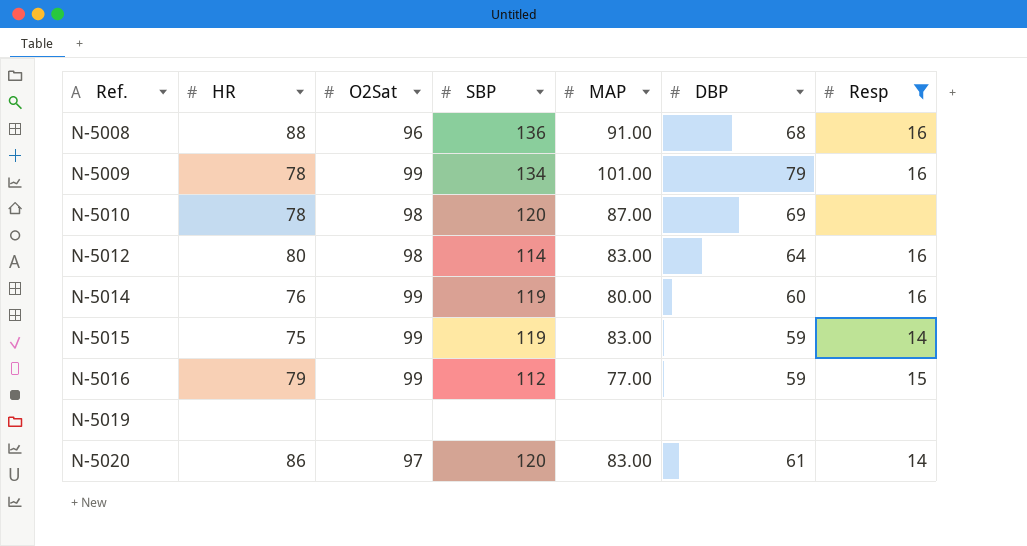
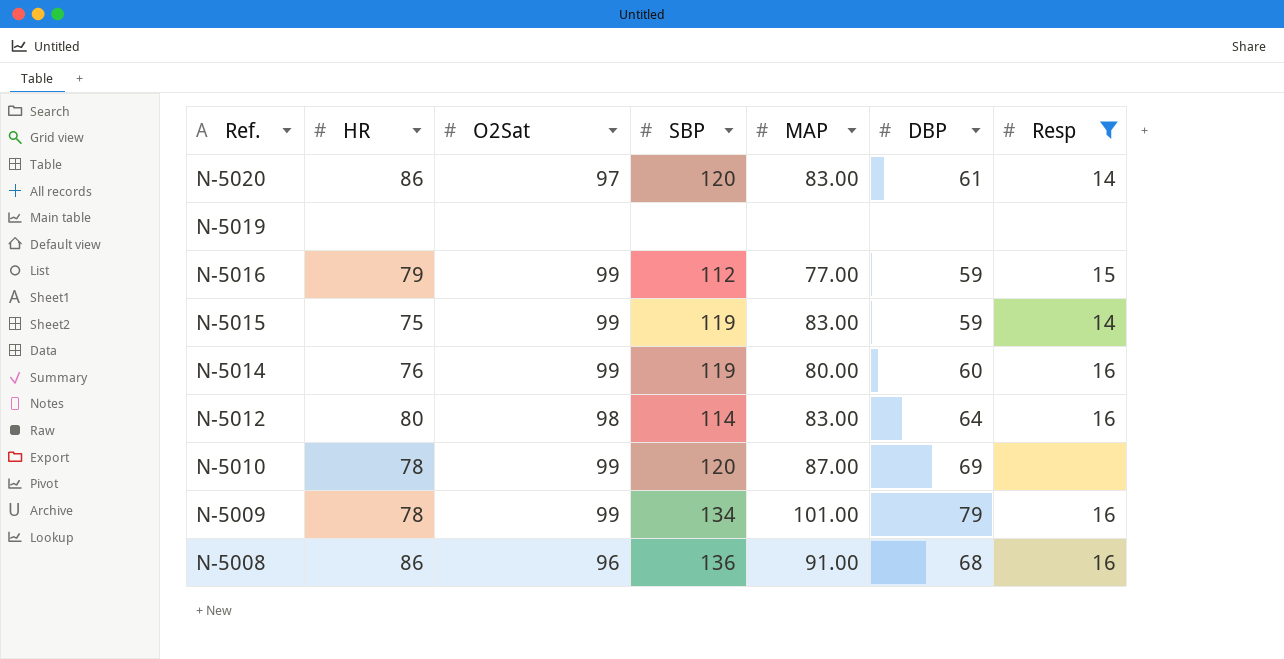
row order: Ref. ascending -> Ref. descending
N-5010 | O2Sat: 98 -> 99
N-5008 | HR: 88 -> 86

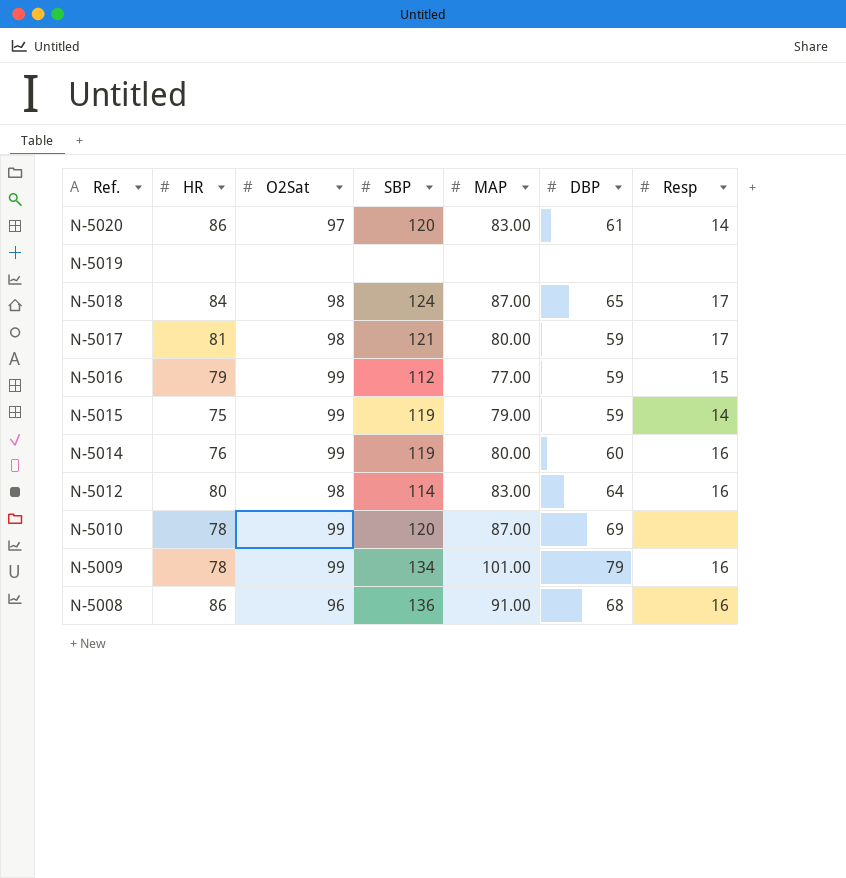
filter: Resp != 17 -> none
N-5015 | MAP: 83.00 -> 79.00

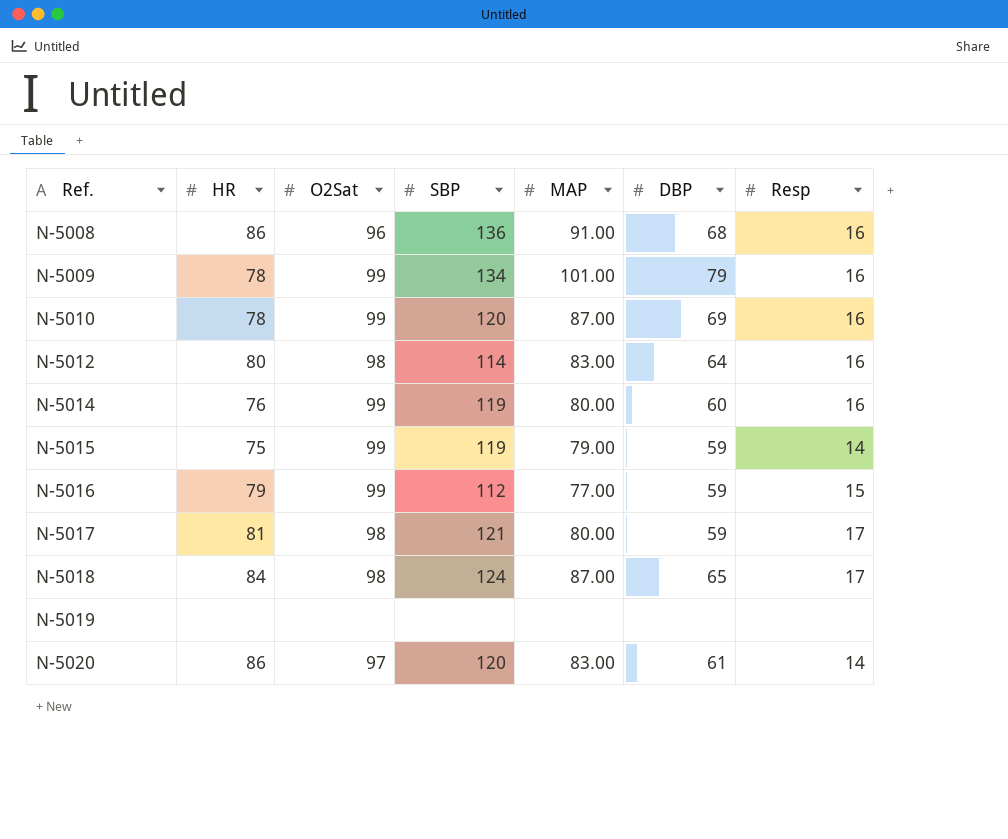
row order: Ref. descending -> Ref. ascending
N-5010 | Resp: none -> 16

